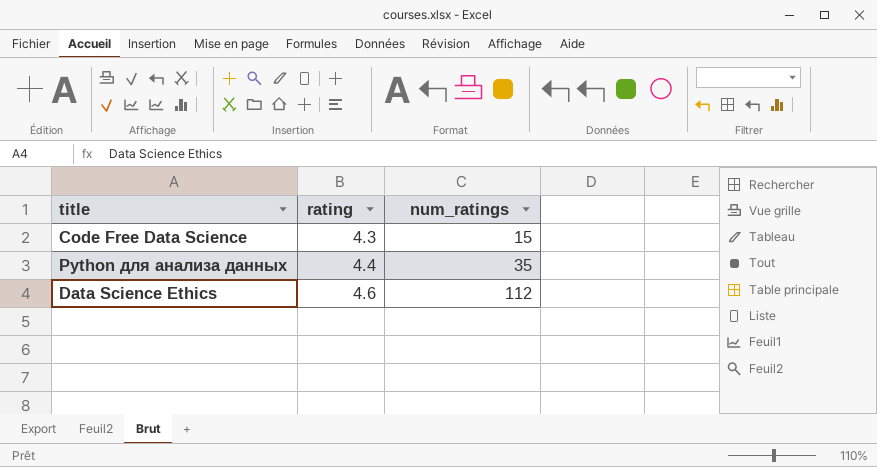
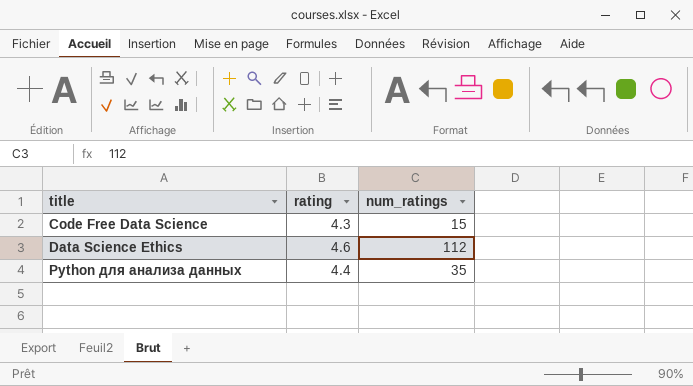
row order: rating ascending -> title ascending

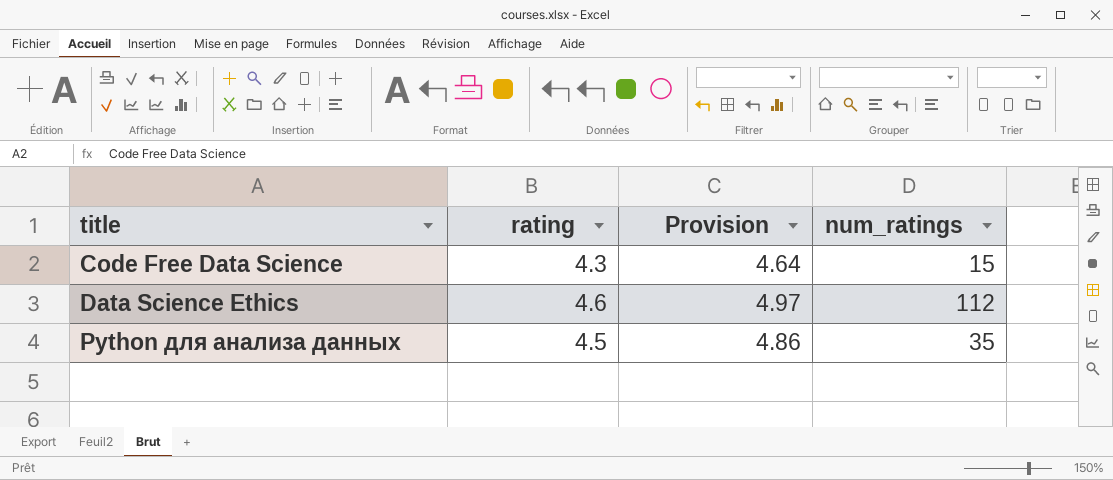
column Provision | formula: none -> [rating] * 1.08
Python для анализа данных | rating: 4.4 -> 4.5

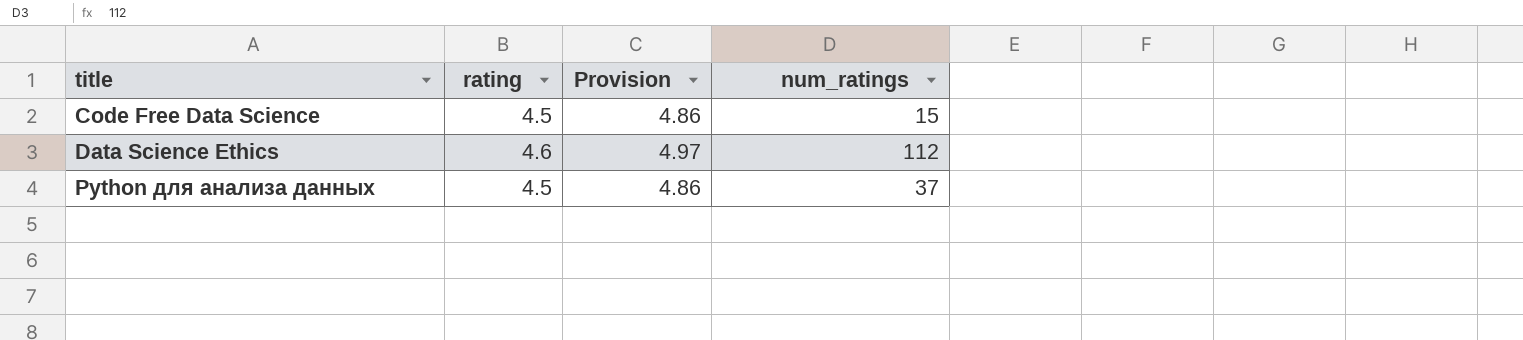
Code Free Data Science | rating: 4.3 -> 4.5
Code Free Data Science | Provision: 4.64 -> 4.86
Python для анализа данных | num_ratings: 35 -> 37

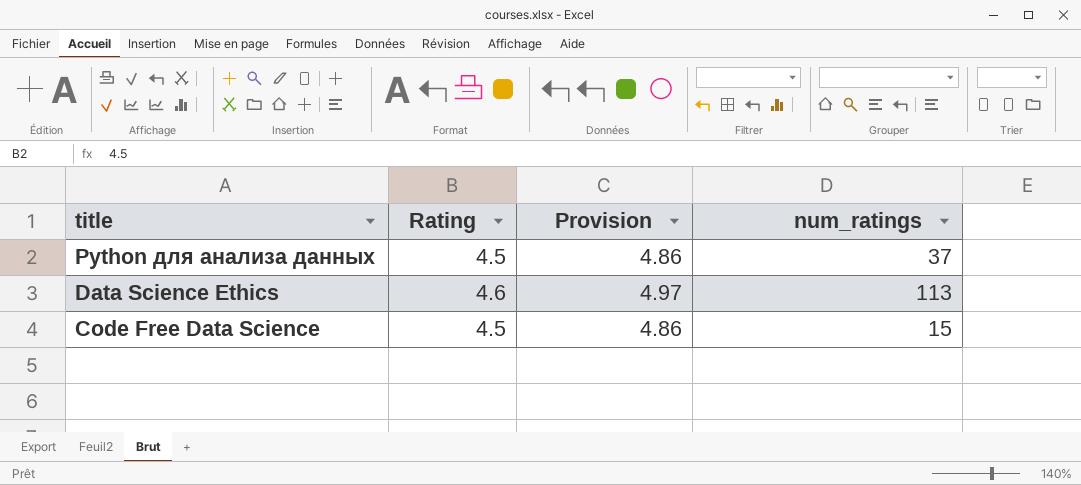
row order: title ascending -> title descending
column name: rating -> Rating
Data Science Ethics | num_ratings: 112 -> 113

